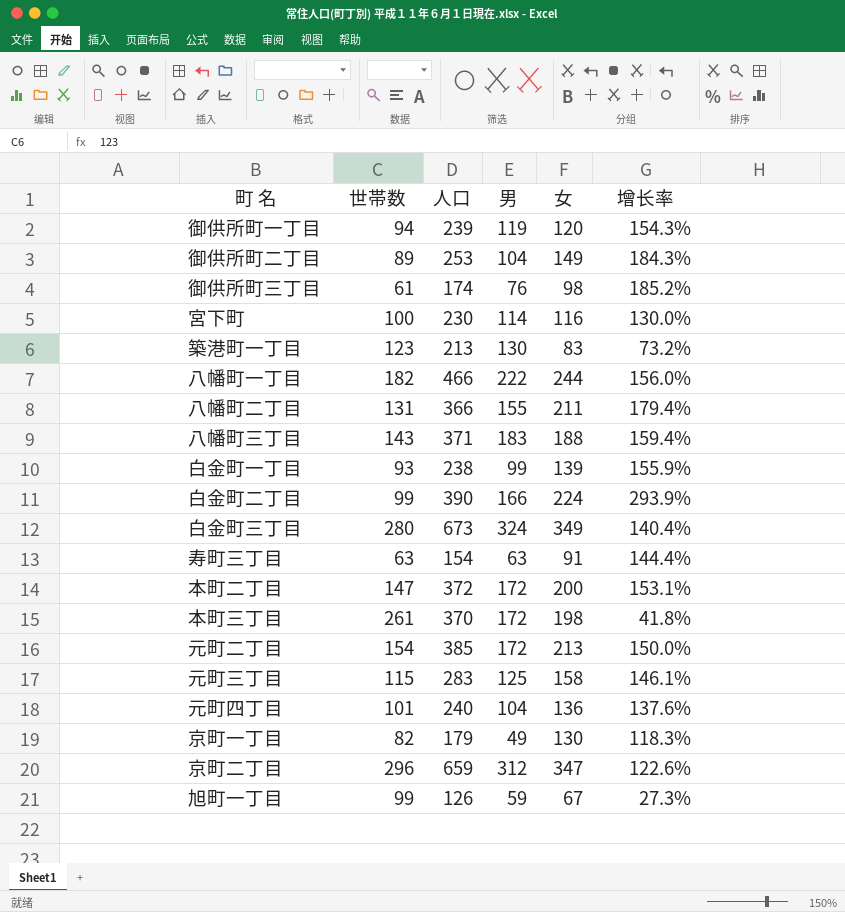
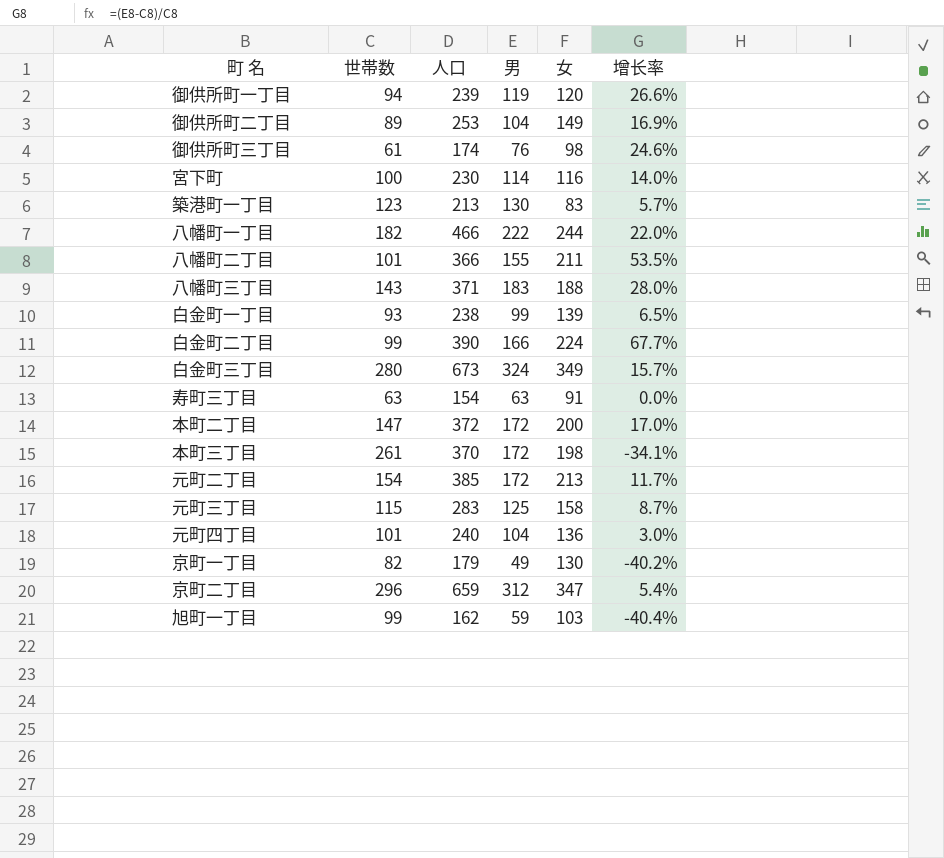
column 增长率 | formula: ([人口] - [世帯数]) / [世帯数] -> ([男] - [世帯数]) / [世帯数]
八幡町二丁目 | 世帯数: 131 -> 101
旭町一丁目 | 人口: 126 -> 162
旭町一丁目 | 女: 67 -> 103

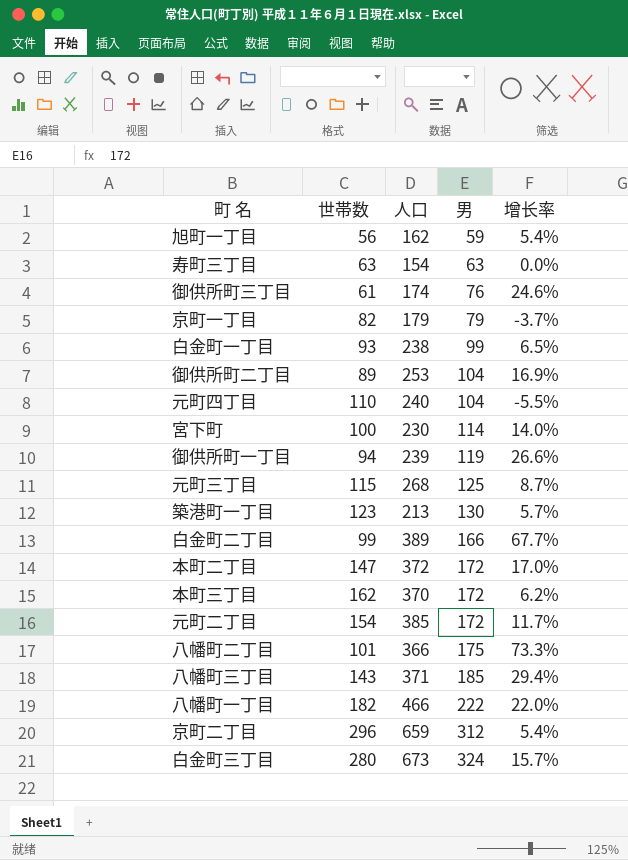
row order: none -> 男 ascending
column 女 | formula: [人口] - [男] -> none
旭町一丁目 | 世帯数: 99 -> 56
旭町一丁目 | 增长率: -40.4% -> 5.4%
京町一丁目 | 男: 49 -> 79
京町一丁目 | 增长率: -40.2% -> -3.7%
元町四丁目 | 世帯数: 101 -> 110
元町四丁目 | 增长率: 3.0% -> -5.5%
元町三丁目 | 人口: 283 -> 268
白金町二丁目 | 人口: 390 -> 389
本町三丁目 | 世帯数: 261 -> 162
本町三丁目 | 增长率: -34.1% -> 6.2%
八幡町二丁目 | 男: 155 -> 175
八幡町二丁目 | 增长率: 53.5% -> 73.3%
八幡町三丁目 | 男: 183 -> 185
八幡町三丁目 | 增长率: 28.0% -> 29.4%

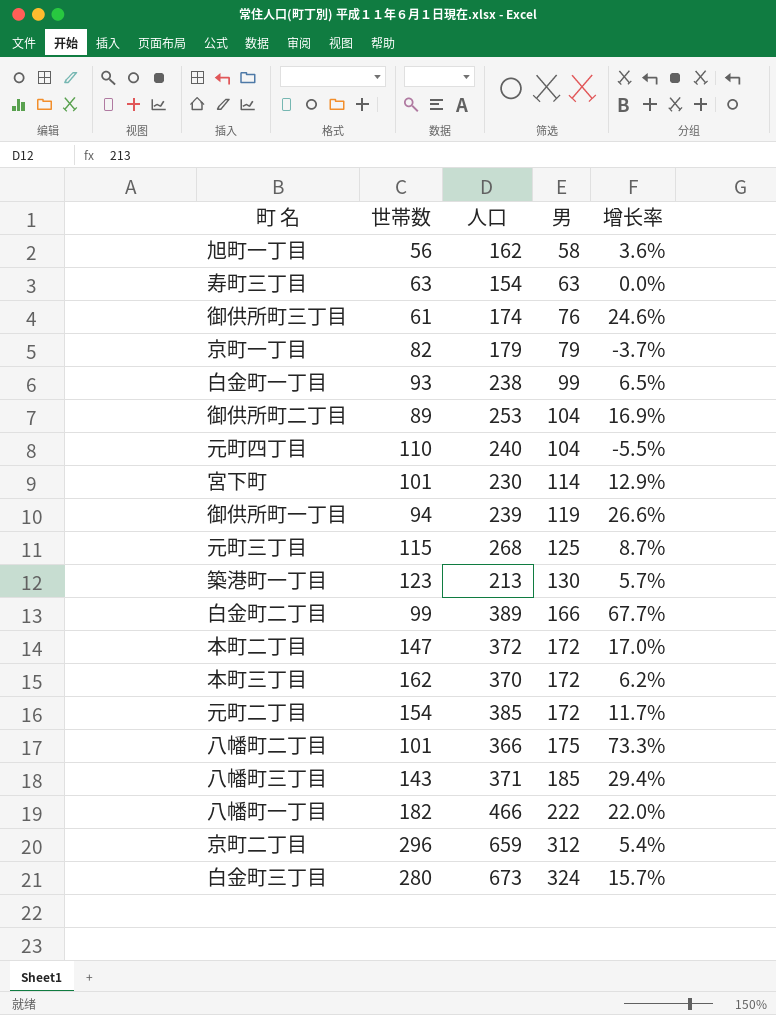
旭町一丁目 | 男: 59 -> 58
旭町一丁目 | 增长率: 5.4% -> 3.6%
宮下町 | 世帯数: 100 -> 101
宮下町 | 增长率: 14.0% -> 12.9%

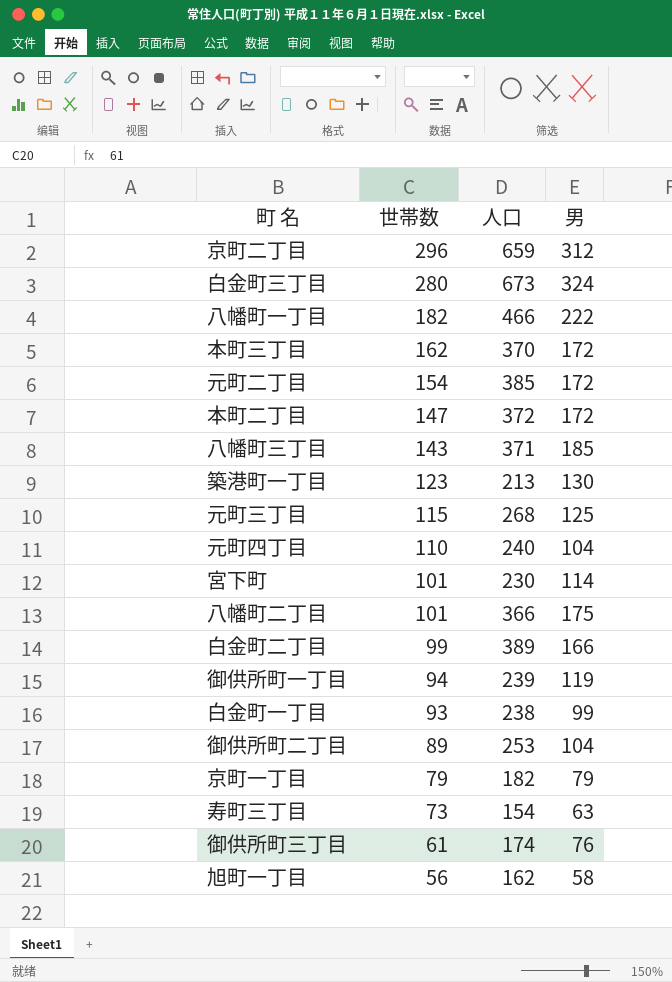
row order: 男 ascending -> 世帯数 descending
column 增长率 | formula: ([男] - [世帯数]) / [世帯数] -> none
京町一丁目 | 世帯数: 82 -> 79
京町一丁目 | 人口: 179 -> 182
寿町三丁目 | 世帯数: 63 -> 73

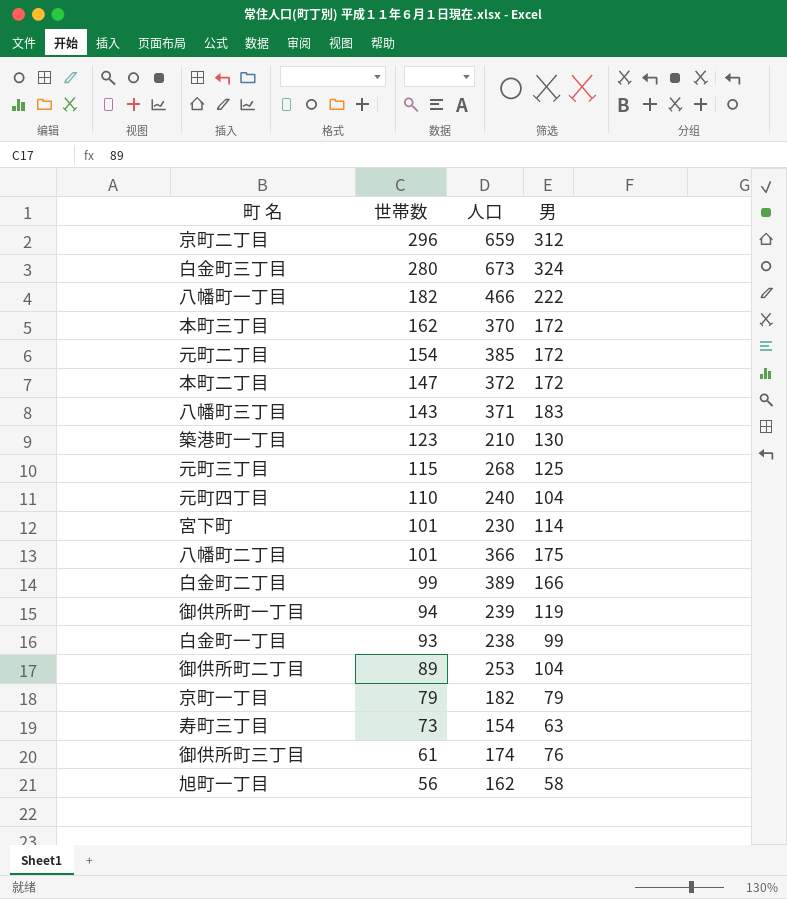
八幡町三丁目 | 男: 185 -> 183
築港町一丁目 | 人口: 213 -> 210

